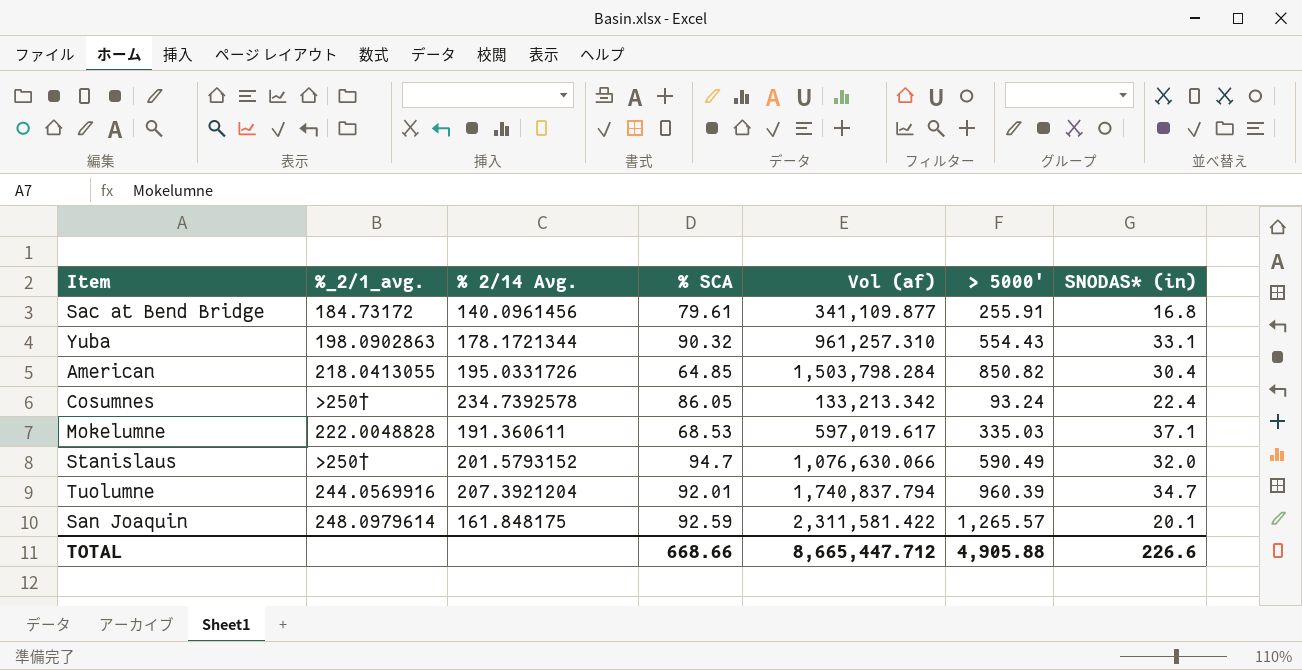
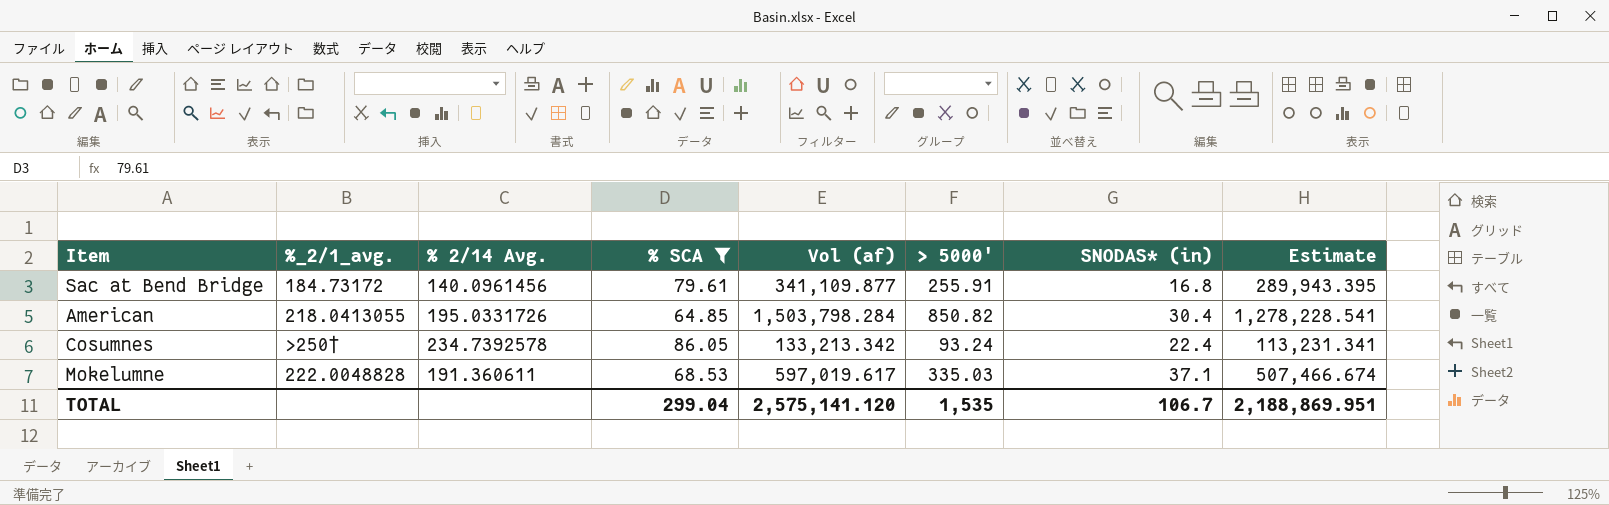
filter: none -> % SCA <= 86.05
column Estimate | formula: none -> [Vol (af)] * 0.85
TOTAL | % SCA: 668.66 -> 299.04
TOTAL | Vol (af): 8,665,447.712 -> 2,575,141.120
TOTAL | > 5000': 4,905.88 -> 1,535
TOTAL | SNODAS* (in): 226.6 -> 106.7

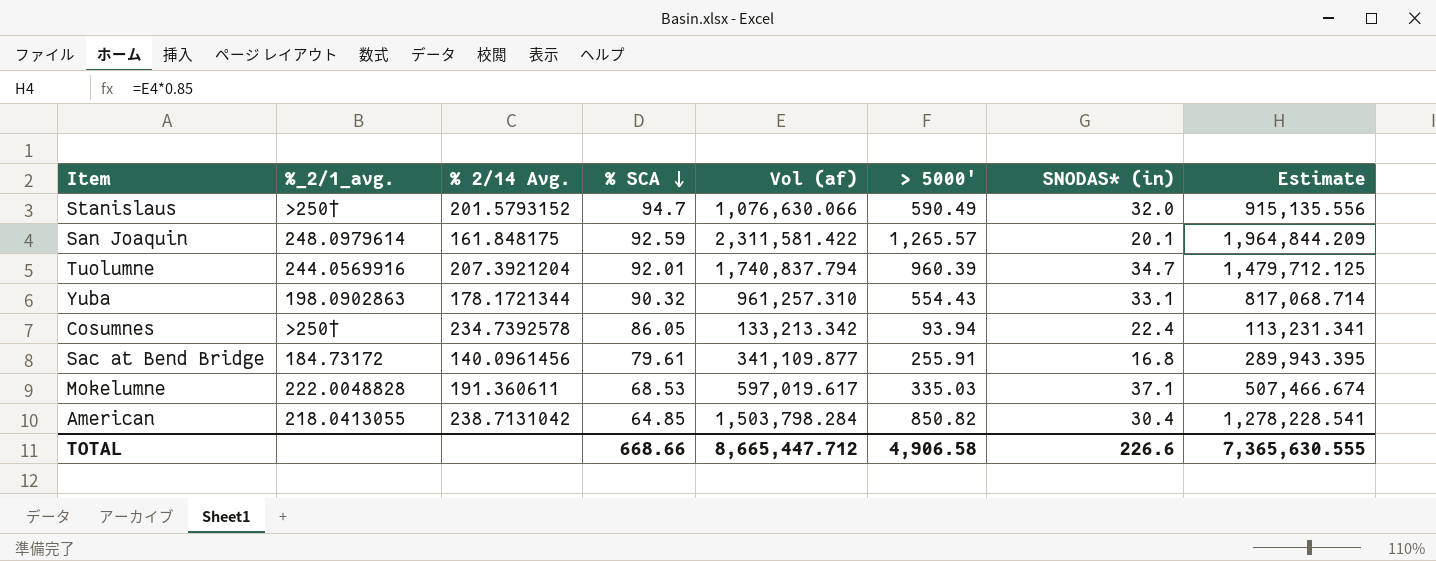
filter: % SCA <= 86.05 -> none
row order: none -> % SCA descending
Cosumnes | > 5000': 93.24 -> 93.94
American | % 2/14 Avg.: 195.0331726 -> 238.7131042
TOTAL | % SCA: 299.04 -> 668.66
TOTAL | Vol (af): 2,575,141.120 -> 8,665,447.712
TOTAL | > 5000': 1,535 -> 4,906.58
TOTAL | SNODAS* (in): 106.7 -> 226.6
TOTAL | Estimate: 2,188,869.951 -> 7,365,630.555

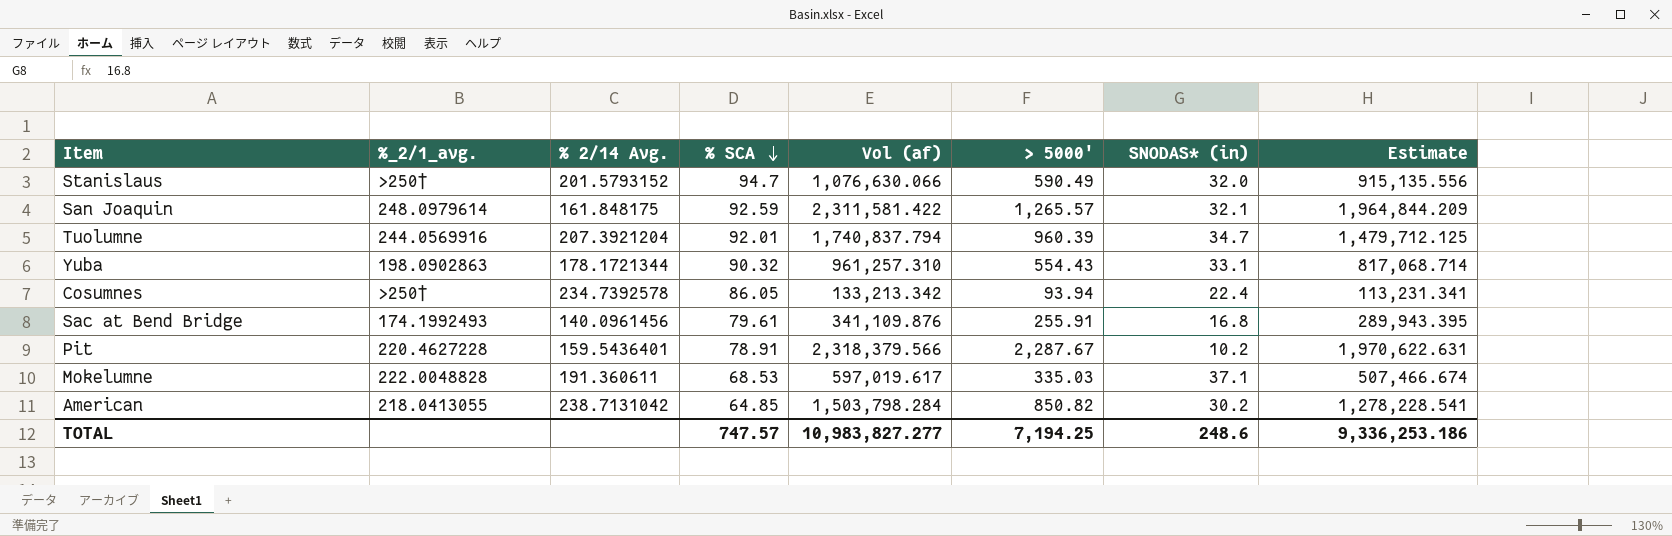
San Joaquin | SNODAS* (in): 20.1 -> 32.1
Sac at Bend Bridge | %_2/1_avg.: 184.73172 -> 174.1992493
Sac at Bend Bridge | Vol (af): 341,109.877 -> 341,109.876
row Pit: none -> 220.4627228 | 159.5436401 | 78.91 | 2,318,379.566 | 2,287.67 | 10.2 | 1,970,622.631
American | SNODAS* (in): 30.4 -> 30.2
TOTAL | % SCA: 668.66 -> 747.57
TOTAL | Vol (af): 8,665,447.712 -> 10,983,827.277
TOTAL | > 5000': 4,906.58 -> 7,194.25
TOTAL | SNODAS* (in): 226.6 -> 248.6
TOTAL | Estimate: 7,365,630.555 -> 9,336,253.186

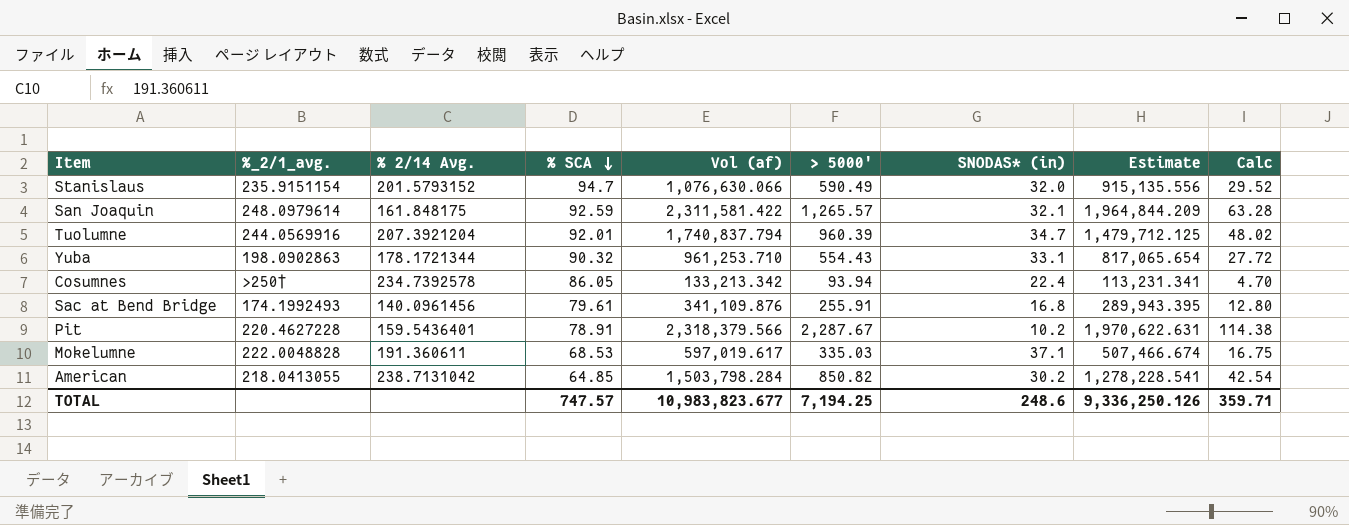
column Calc | formula: none -> [> 5000'] * 0.05
Stanislaus | %_2/1_avg.: >250† -> 235.9151154
Yuba | Vol (af): 961,257.310 -> 961,253.710
Yuba | Estimate: 817,068.714 -> 817,065.654
TOTAL | Vol (af): 10,983,827.277 -> 10,983,823.677
TOTAL | Estimate: 9,336,253.186 -> 9,336,250.126

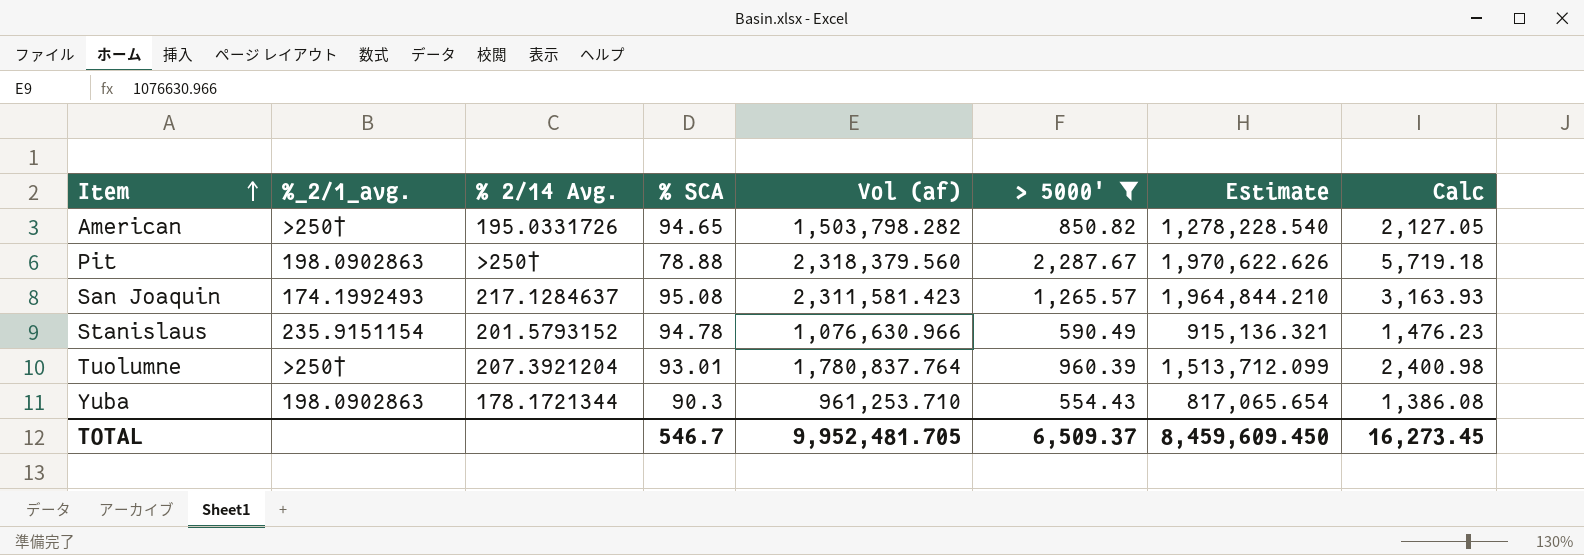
filter: none -> > 5000' >= 554.43
row order: % SCA descending -> Item ascending
column SNODAS* (in) | position: 7 -> none
column Calc | formula: [> 5000'] * 0.05 -> [> 5000'] * 2.5
American | %_2/1_avg.: 218.0413055 -> >250†
American | % 2/14 Avg.: 238.7131042 -> 195.0331726
American | % SCA: 64.85 -> 94.65
American | Vol (af): 1,503,798.284 -> 1,503,798.282
American | Estimate: 1,278,228.541 -> 1,278,228.540
Pit | %_2/1_avg.: 220.4627228 -> 198.0902863
Pit | % 2/14 Avg.: 159.5436401 -> >250†
Pit | % SCA: 78.91 -> 78.88
Pit | Vol (af): 2,318,379.566 -> 2,318,379.560
Pit | Estimate: 1,970,622.631 -> 1,970,622.626
San Joaquin | %_2/1_avg.: 248.0979614 -> 174.1992493
San Joaquin | % 2/14 Avg.: 161.848175 -> 217.1284637
San Joaquin | % SCA: 92.59 -> 95.08
San Joaquin | Vol (af): 2,311,581.422 -> 2,311,581.423
San Joaquin | Estimate: 1,964,844.209 -> 1,964,844.210
Stanislaus | % SCA: 94.7 -> 94.78
Stanislaus | Vol (af): 1,076,630.066 -> 1,076,630.966
Stanislaus | Estimate: 915,135.556 -> 915,136.321
Tuolumne | %_2/1_avg.: 244.0569916 -> >250†
Tuolumne | % SCA: 92.01 -> 93.01
Tuolumne | Vol (af): 1,740,837.794 -> 1,780,837.764
Tuolumne | Estimate: 1,479,712.125 -> 1,513,712.099
Yuba | % SCA: 90.32 -> 90.3
TOTAL | % SCA: 747.57 -> 546.7
TOTAL | Vol (af): 10,983,823.677 -> 9,952,481.705
TOTAL | > 5000': 7,194.25 -> 6,509.37
TOTAL | Estimate: 9,336,250.126 -> 8,459,609.450
TOTAL | Calc: 359.71 -> 16,273.45

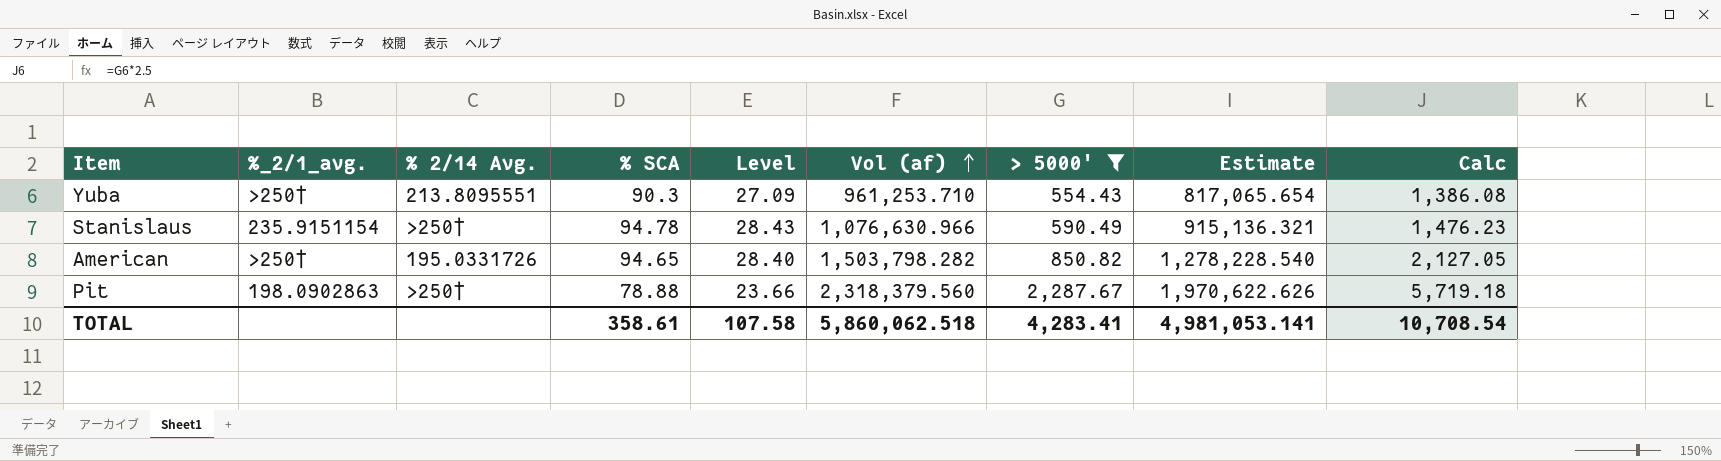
row order: Item ascending -> Vol (af) ascending
column Level | formula: none -> [% SCA] * 0.3
row San Joaquin: 174.1992493 | 217.1284637 | 95.08 | 2,311,581.423 | 1,265.57 | 1,964,844.210 | 3,163.93 -> none
row Tuolumne: >250† | 207.3921204 | 93.01 | 1,780,837.764 | 960.39 | 1,513,712.099 | 2,400.98 -> none
Yuba | %_2/1_avg.: 198.0902863 -> >250†
Yuba | % 2/14 Avg.: 178.1721344 -> 213.8095551
Stanislaus | % 2/14 Avg.: 201.5793152 -> >250†
TOTAL | % SCA: 546.7 -> 358.61
TOTAL | Vol (af): 9,952,481.705 -> 5,860,062.518
TOTAL | > 5000': 6,509.37 -> 4,283.41
TOTAL | Estimate: 8,459,609.450 -> 4,981,053.141
TOTAL | Calc: 16,273.45 -> 10,708.54

